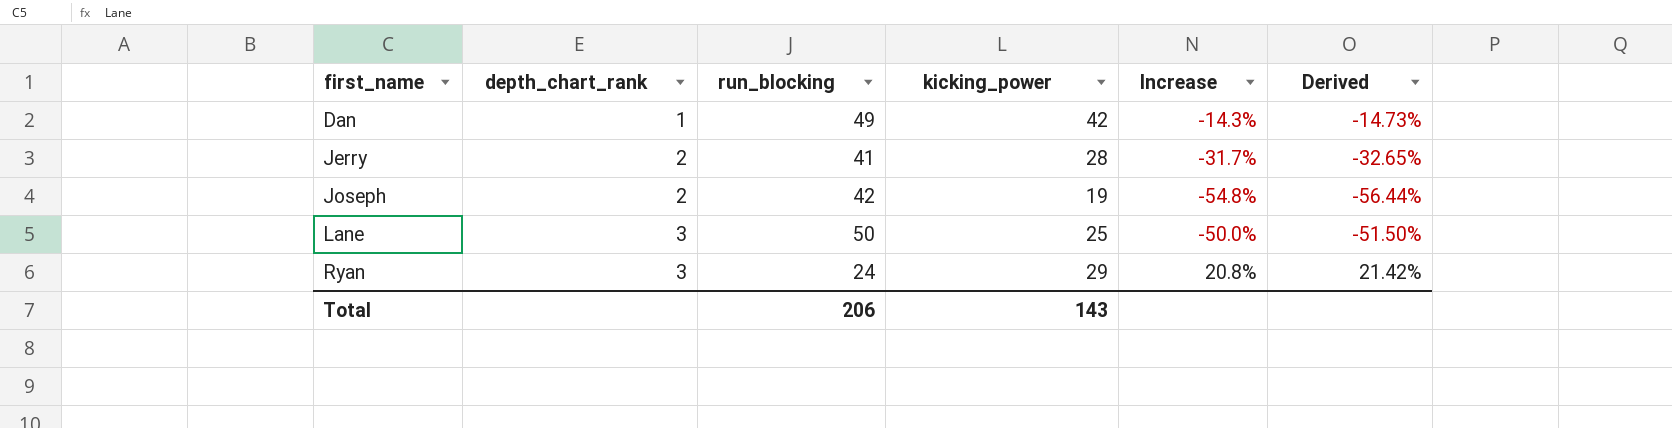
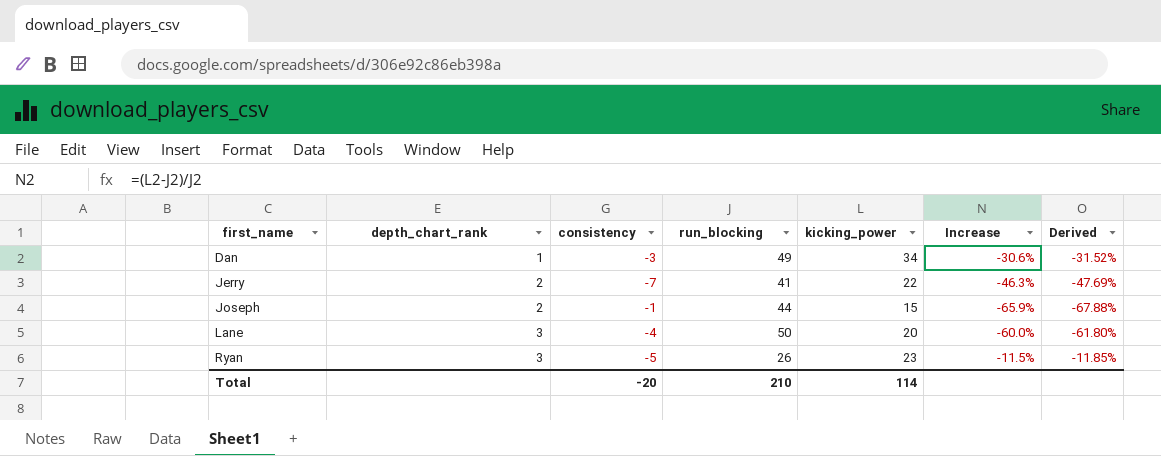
column consistency | position: none -> 3
Dan | kicking_power: 42 -> 34
Dan | Increase: -14.3% -> -30.6%
Dan | Derived: -14.73% -> -31.52%
Jerry | kicking_power: 28 -> 22
Jerry | Increase: -31.7% -> -46.3%
Jerry | Derived: -32.65% -> -47.69%
Joseph | run_blocking: 42 -> 44
Joseph | kicking_power: 19 -> 15
Joseph | Increase: -54.8% -> -65.9%
Joseph | Derived: -56.44% -> -67.88%
Lane | kicking_power: 25 -> 20
Lane | Increase: -50.0% -> -60.0%
Lane | Derived: -51.50% -> -61.80%
Ryan | run_blocking: 24 -> 26
Ryan | kicking_power: 29 -> 23
Ryan | Increase: 20.8% -> -11.5%
Ryan | Derived: 21.42% -> -11.85%
Total | run_blocking: 206 -> 210
Total | kicking_power: 143 -> 114

